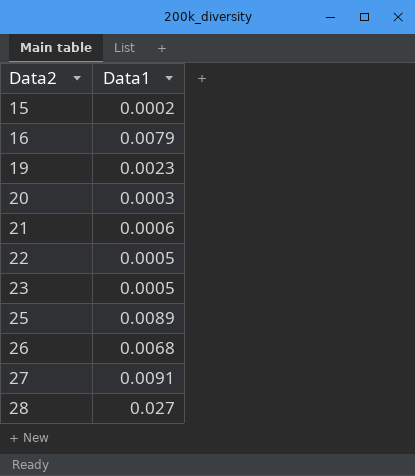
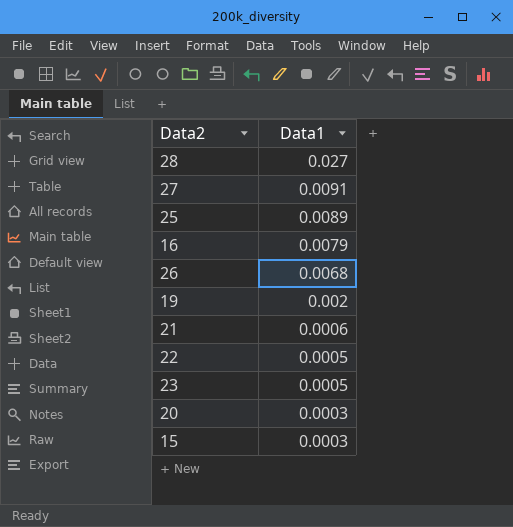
row order: Data2 ascending -> Data1 descending
19 | Data1: 0.0023 -> 0.002
15 | Data1: 0.0002 -> 0.0003

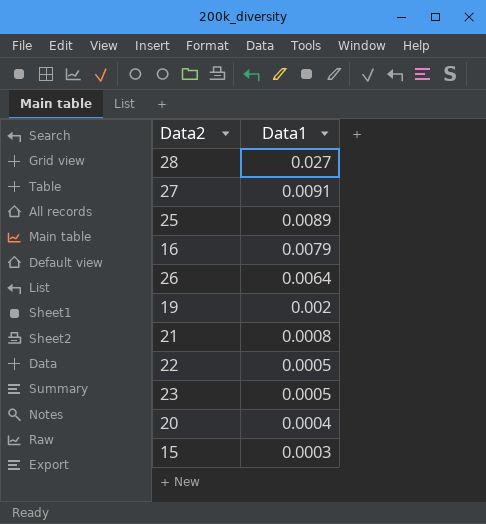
26 | Data1: 0.0068 -> 0.0064
21 | Data1: 0.0006 -> 0.0008
20 | Data1: 0.0003 -> 0.0004

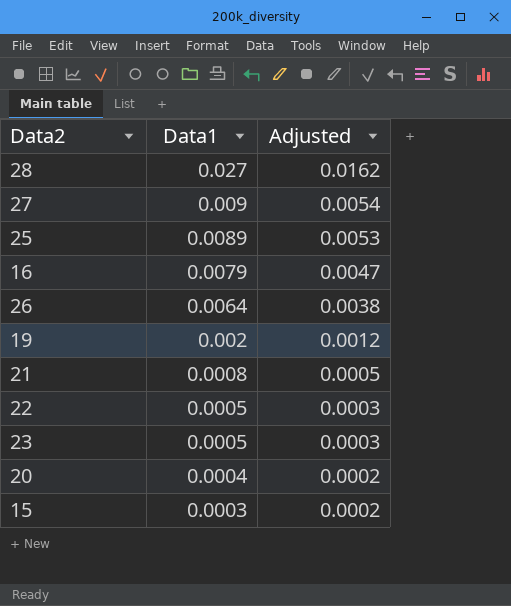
column Adjusted | formula: none -> [Data1] * 0.6
27 | Data1: 0.0091 -> 0.009

